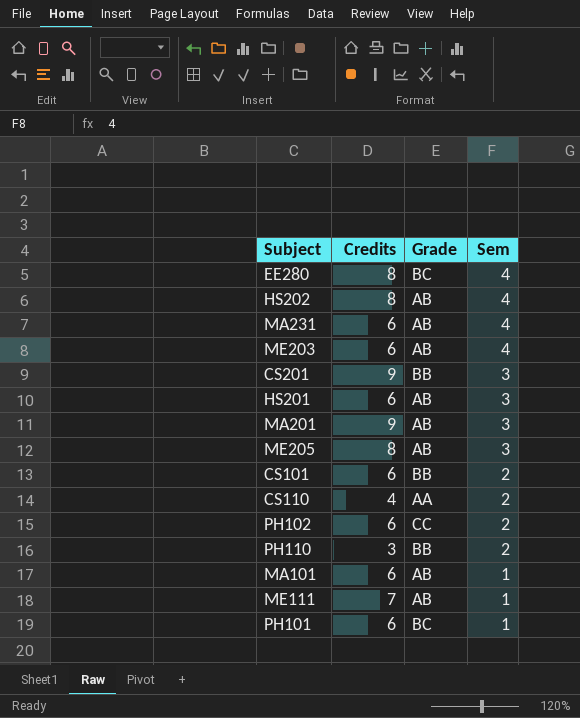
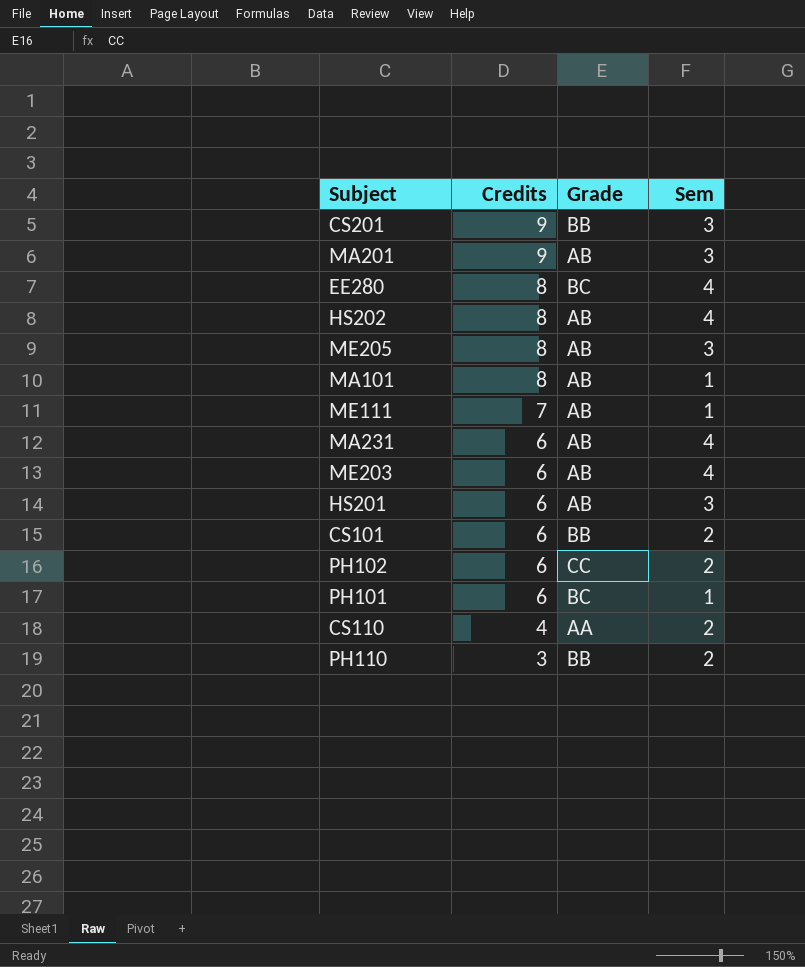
row order: Sem descending -> Credits descending
MA101 | Credits: 6 -> 8

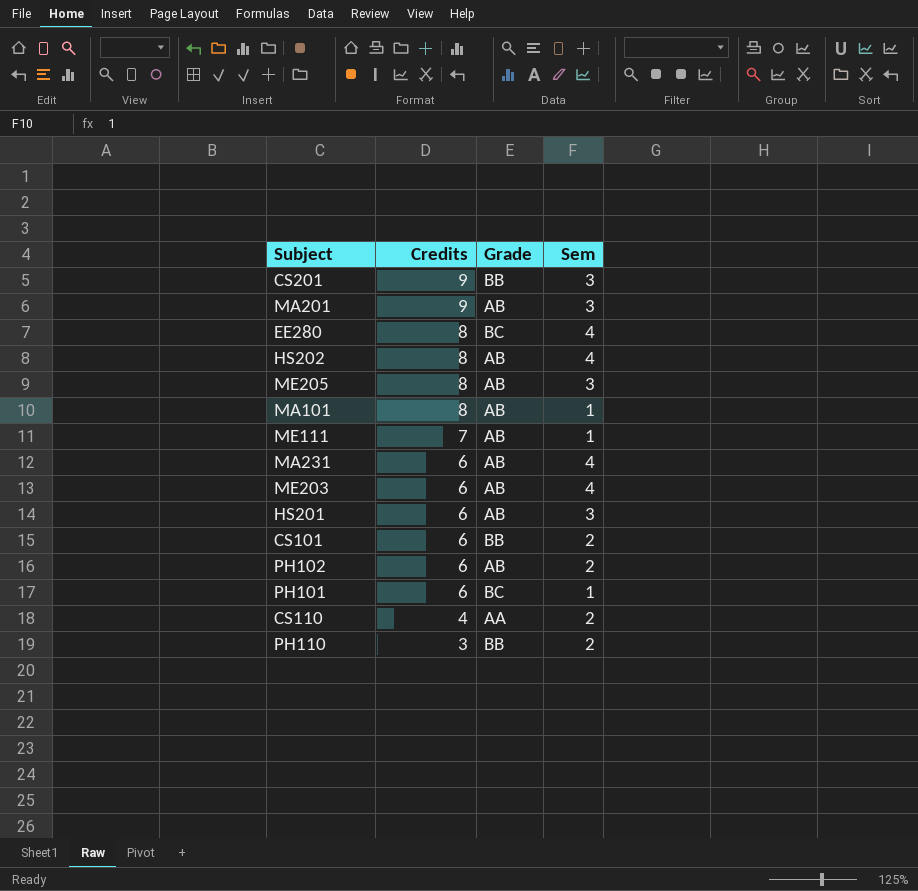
PH102 | Grade: CC -> AB

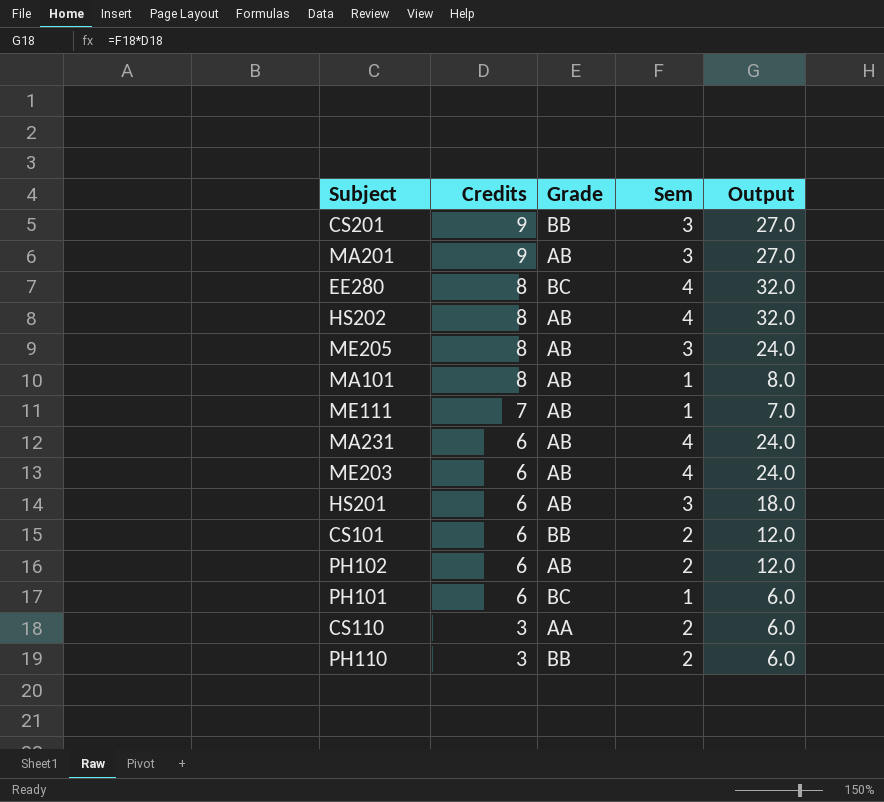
column Output | formula: none -> [Credits] * [Sem]
CS110 | Credits: 4 -> 3

